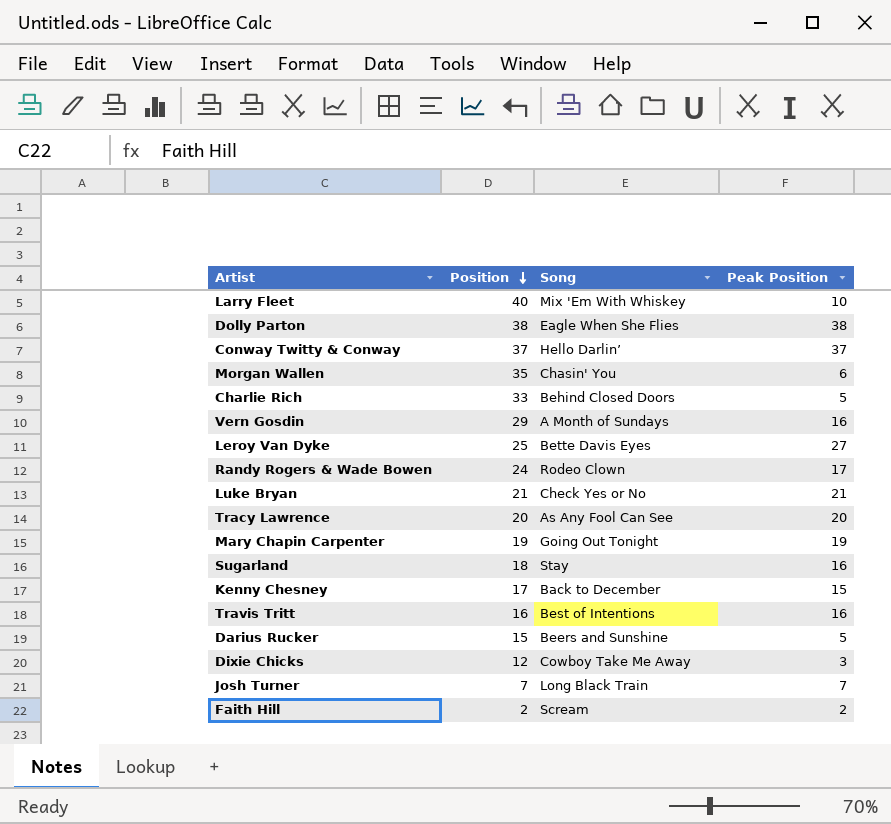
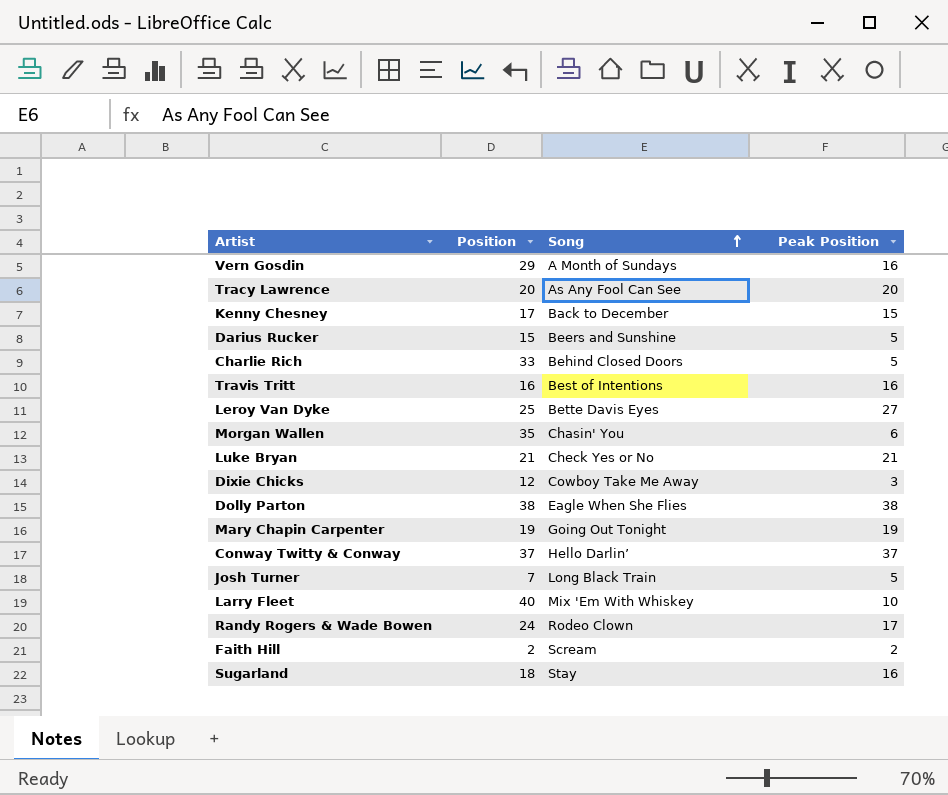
row order: Position descending -> Song ascending
Josh Turner | Peak Position: 7 -> 5

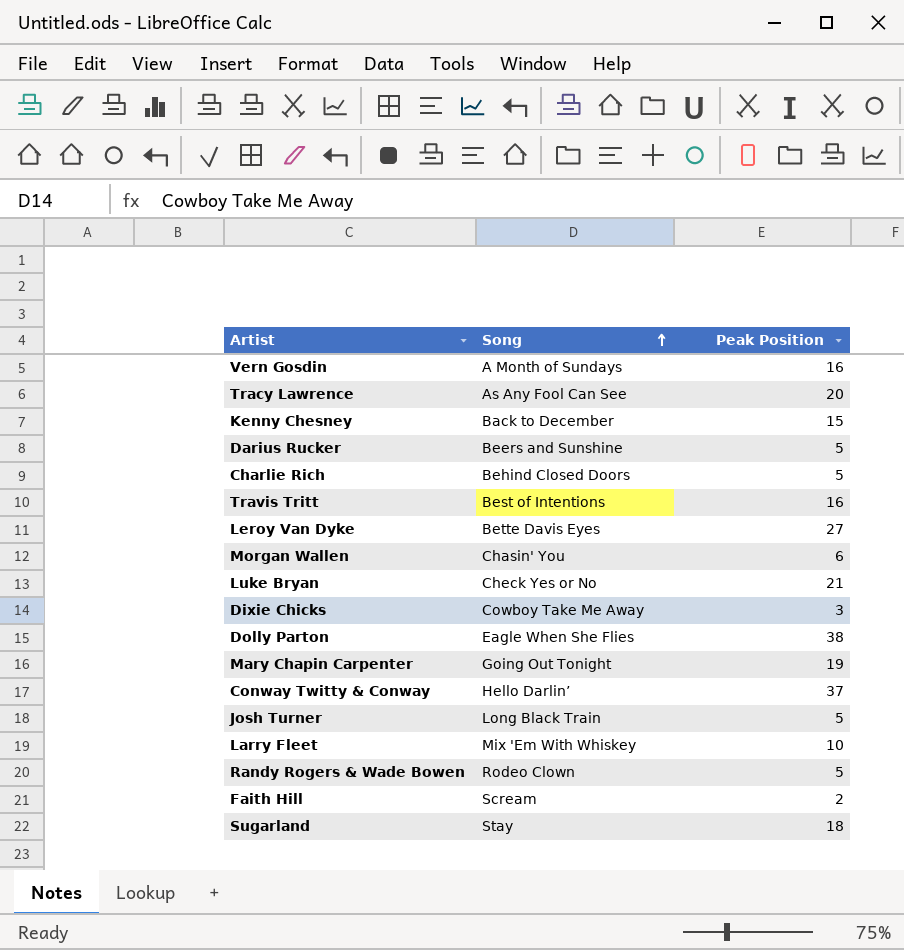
column Position | position: 2 -> none
Randy Rogers & Wade Bowen | Peak Position: 17 -> 5
Sugarland | Peak Position: 16 -> 18

